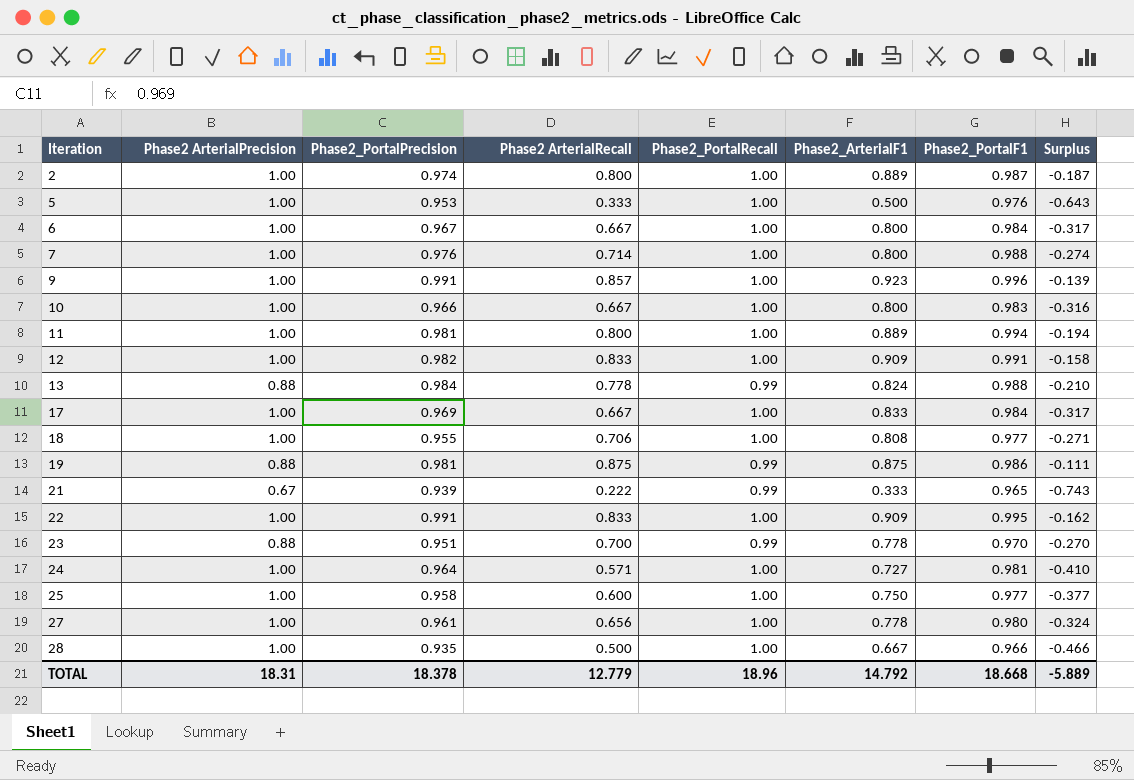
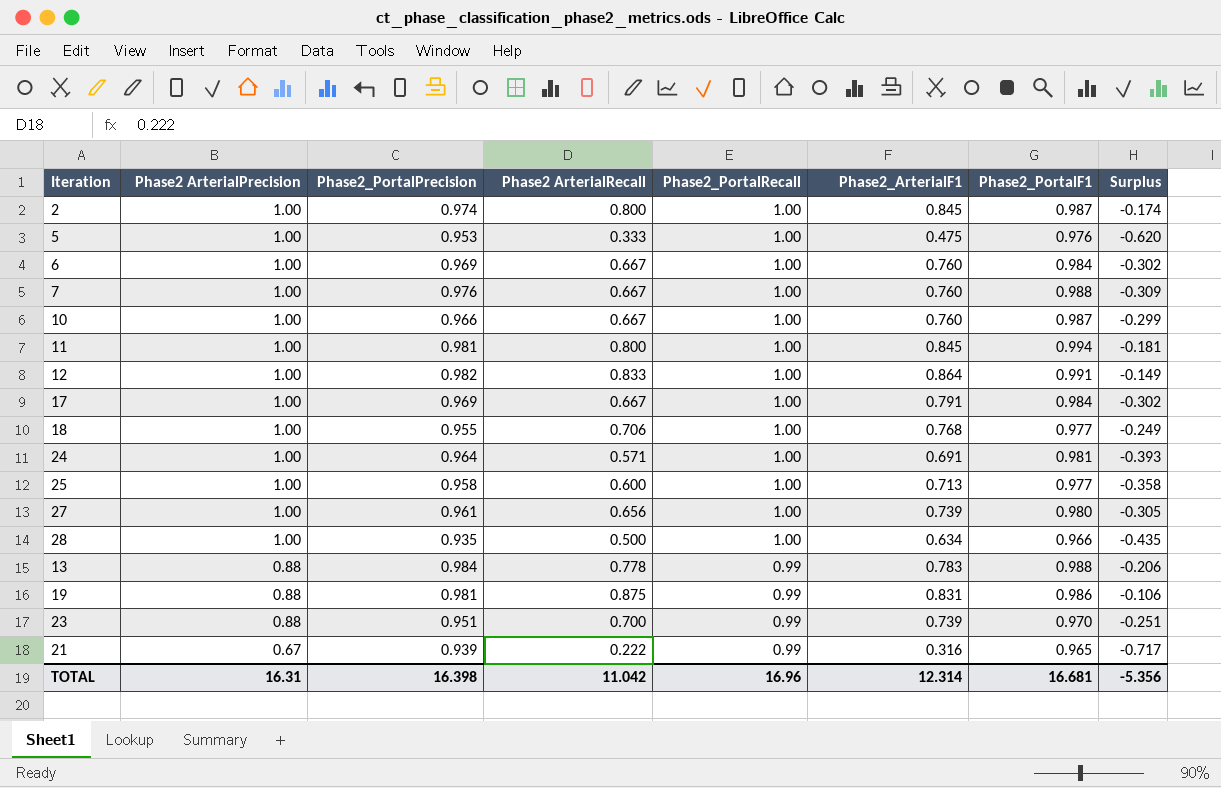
row order: Iteration ascending -> Phase2 ArterialPrecision descending
column Surplus | formula: [Phase2 ArterialRecall] - [Phase2_PortalF1] -> [Phase2 ArterialRecall] - [Phase2_PortalPrecision]
row 9: 1.00 | 0.991 | 0.857 | 1.00 | 0.923 | 0.996 | -0.139 -> none
row 22: 1.00 | 0.991 | 0.833 | 1.00 | 0.909 | 0.995 | -0.162 -> none
2 | Phase2_ArterialF1: 0.889 -> 0.845
5 | Phase2_ArterialF1: 0.500 -> 0.475
6 | Phase2_PortalPrecision: 0.967 -> 0.969
6 | Phase2_ArterialF1: 0.800 -> 0.760
7 | Phase2 ArterialRecall: 0.714 -> 0.667
7 | Phase2_ArterialF1: 0.800 -> 0.760
10 | Phase2_ArterialF1: 0.800 -> 0.760
10 | Phase2_PortalF1: 0.983 -> 0.987
11 | Phase2_ArterialF1: 0.889 -> 0.845
12 | Phase2_ArterialF1: 0.909 -> 0.864
17 | Phase2_ArterialF1: 0.833 -> 0.791
18 | Phase2_ArterialF1: 0.808 -> 0.768
24 | Phase2_ArterialF1: 0.727 -> 0.691
25 | Phase2_ArterialF1: 0.750 -> 0.713
27 | Phase2_ArterialF1: 0.778 -> 0.739
28 | Phase2_ArterialF1: 0.667 -> 0.634
13 | Phase2_ArterialF1: 0.824 -> 0.783
19 | Phase2_ArterialF1: 0.875 -> 0.831
23 | Phase2_ArterialF1: 0.778 -> 0.739
21 | Phase2_ArterialF1: 0.333 -> 0.316
TOTAL | Phase2 ArterialPrecision: 18.31 -> 16.31
TOTAL | Phase2_PortalPrecision: 18.378 -> 16.398
TOTAL | Phase2 ArterialRecall: 12.779 -> 11.042
TOTAL | Phase2_PortalRecall: 18.96 -> 16.96
TOTAL | Phase2_ArterialF1: 14.792 -> 12.314
TOTAL | Phase2_PortalF1: 18.668 -> 16.681
TOTAL | Surplus: -5.889 -> -5.356

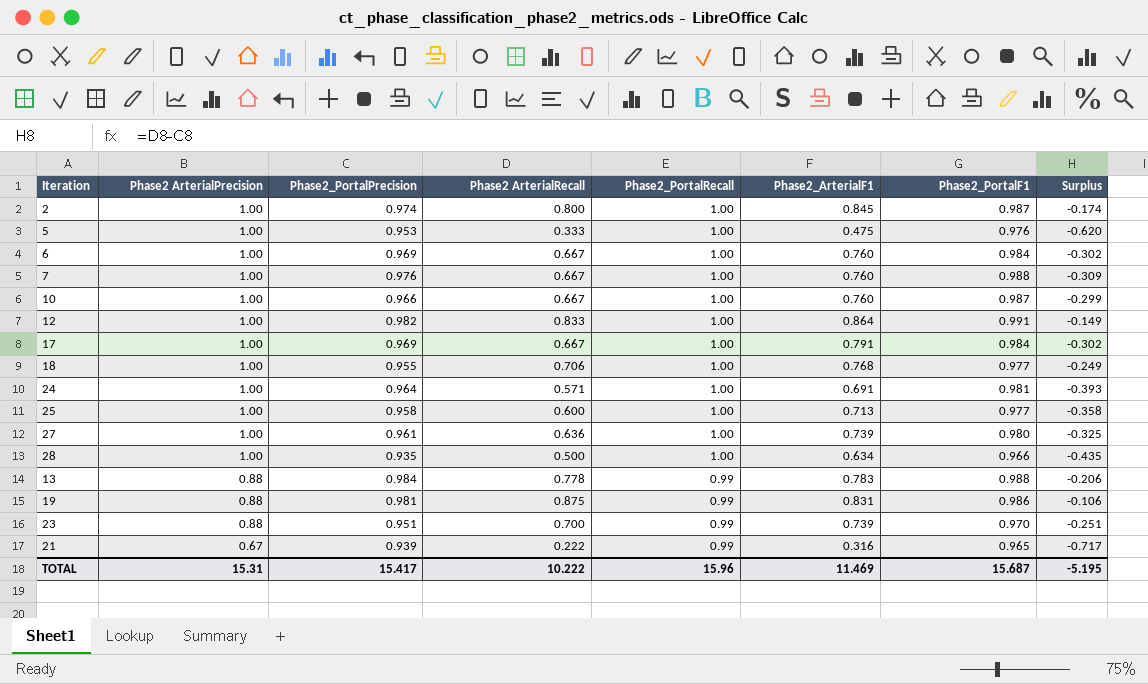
row 11: 1.00 | 0.981 | 0.800 | 1.00 | 0.845 | 0.994 | -0.181 -> none
27 | Phase2 ArterialRecall: 0.656 -> 0.636
27 | Surplus: -0.305 -> -0.325
TOTAL | Phase2 ArterialPrecision: 16.31 -> 15.31
TOTAL | Phase2_PortalPrecision: 16.398 -> 15.417
TOTAL | Phase2 ArterialRecall: 11.042 -> 10.222
TOTAL | Phase2_PortalRecall: 16.96 -> 15.96
TOTAL | Phase2_ArterialF1: 12.314 -> 11.469
TOTAL | Phase2_PortalF1: 16.681 -> 15.687
TOTAL | Surplus: -5.356 -> -5.195

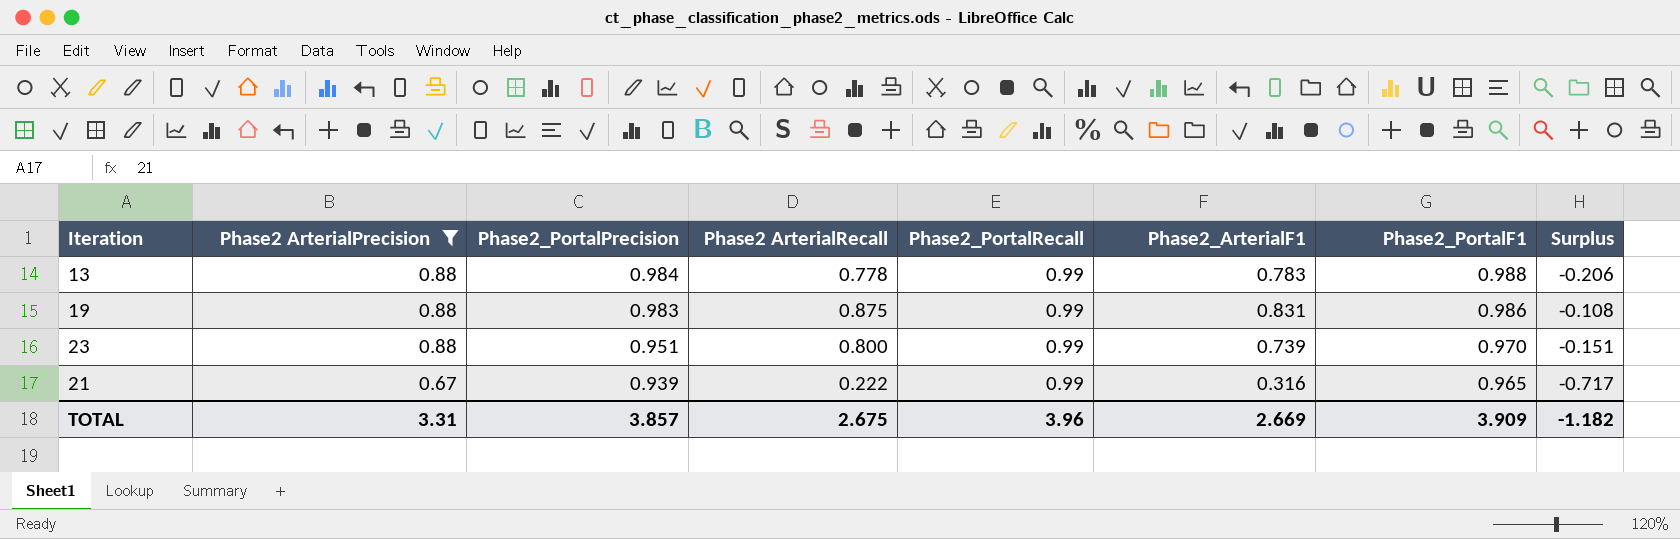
filter: none -> Phase2 ArterialPrecision != 1.00
19 | Phase2_PortalPrecision: 0.981 -> 0.983
19 | Surplus: -0.106 -> -0.108
23 | Phase2 ArterialRecall: 0.700 -> 0.800
23 | Surplus: -0.251 -> -0.151
TOTAL | Phase2 ArterialPrecision: 15.31 -> 3.31
TOTAL | Phase2_PortalPrecision: 15.417 -> 3.857
TOTAL | Phase2 ArterialRecall: 10.222 -> 2.675
TOTAL | Phase2_PortalRecall: 15.96 -> 3.96
TOTAL | Phase2_ArterialF1: 11.469 -> 2.669
TOTAL | Phase2_PortalF1: 15.687 -> 3.909
TOTAL | Surplus: -5.195 -> -1.182

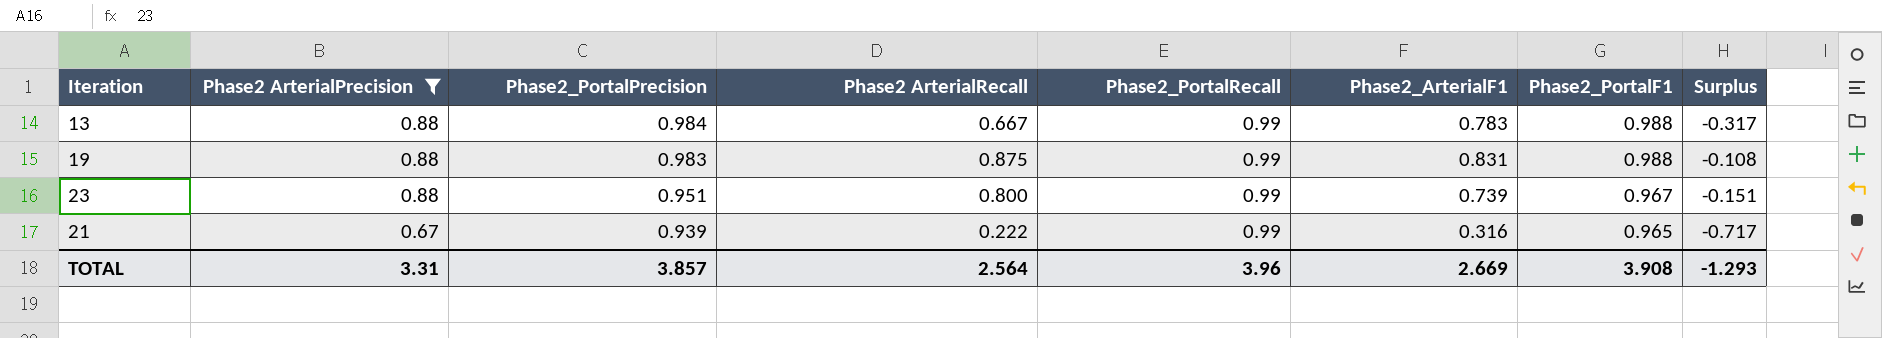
13 | Phase2 ArterialRecall: 0.778 -> 0.667
13 | Surplus: -0.206 -> -0.317
19 | Phase2_PortalF1: 0.986 -> 0.988
23 | Phase2_PortalF1: 0.970 -> 0.967
TOTAL | Phase2 ArterialRecall: 2.675 -> 2.564
TOTAL | Phase2_PortalF1: 3.909 -> 3.908
TOTAL | Surplus: -1.182 -> -1.293

